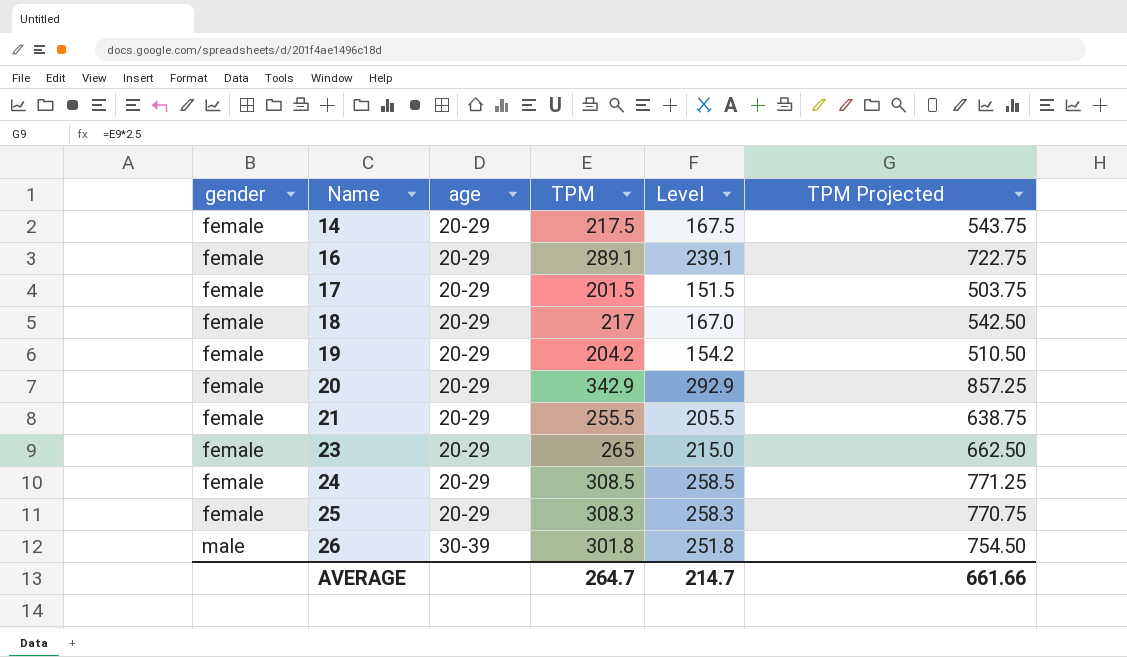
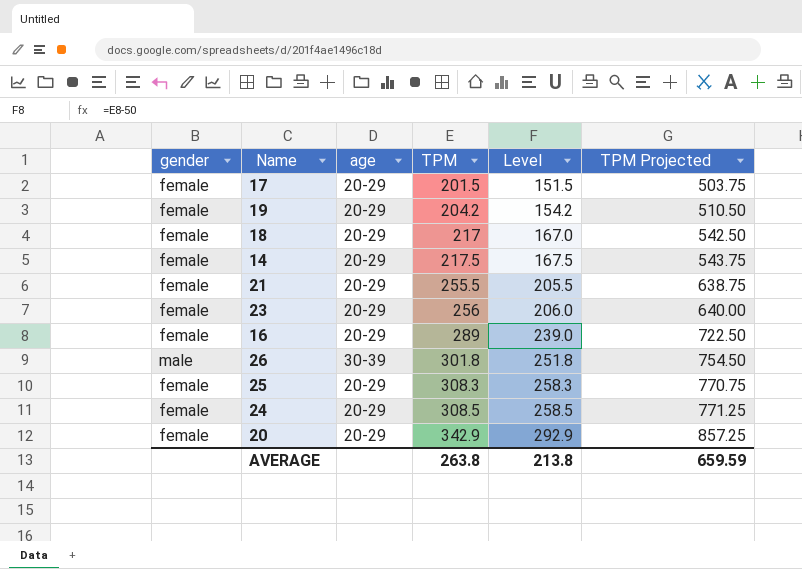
row order: gender ascending -> TPM ascending
23 | TPM: 265 -> 256
23 | Level: 215.0 -> 206.0
23 | TPM Projected: 662.50 -> 640.00
16 | TPM: 289.1 -> 289
16 | Level: 239.1 -> 239.0
16 | TPM Projected: 722.75 -> 722.50
AVERAGE | TPM: 264.7 -> 263.8
AVERAGE | Level: 214.7 -> 213.8
AVERAGE | TPM Projected: 661.66 -> 659.59

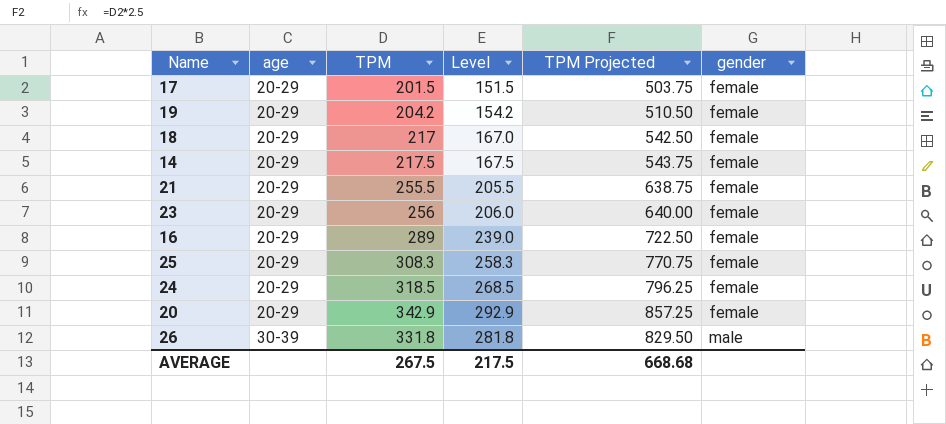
row order: TPM ascending -> age ascending
column gender | position: 1 -> 6
24 | TPM: 308.5 -> 318.5
24 | Level: 258.5 -> 268.5
24 | TPM Projected: 771.25 -> 796.25
26 | TPM: 301.8 -> 331.8
26 | Level: 251.8 -> 281.8
26 | TPM Projected: 754.50 -> 829.50
AVERAGE | TPM: 263.8 -> 267.5
AVERAGE | Level: 213.8 -> 217.5
AVERAGE | TPM Projected: 659.59 -> 668.68

